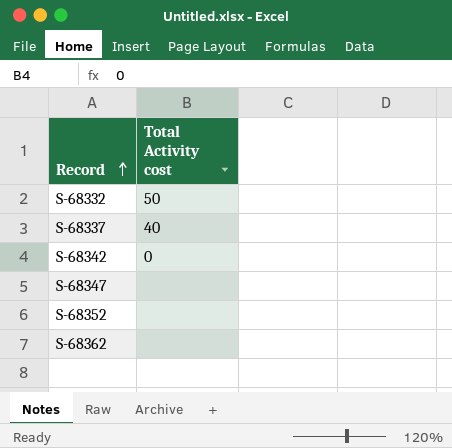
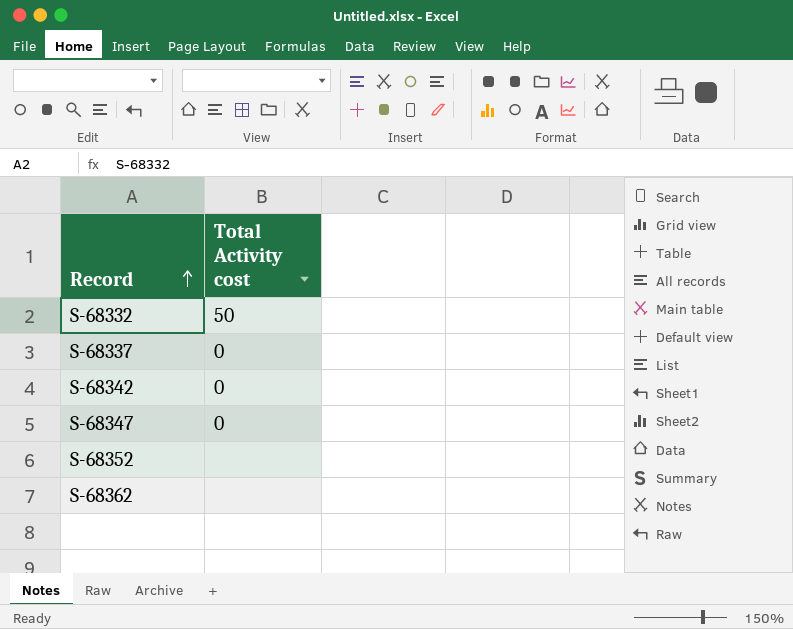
S-68337 | Total Activity cost: 40 -> 0
S-68347 | Total Activity cost: none -> 0

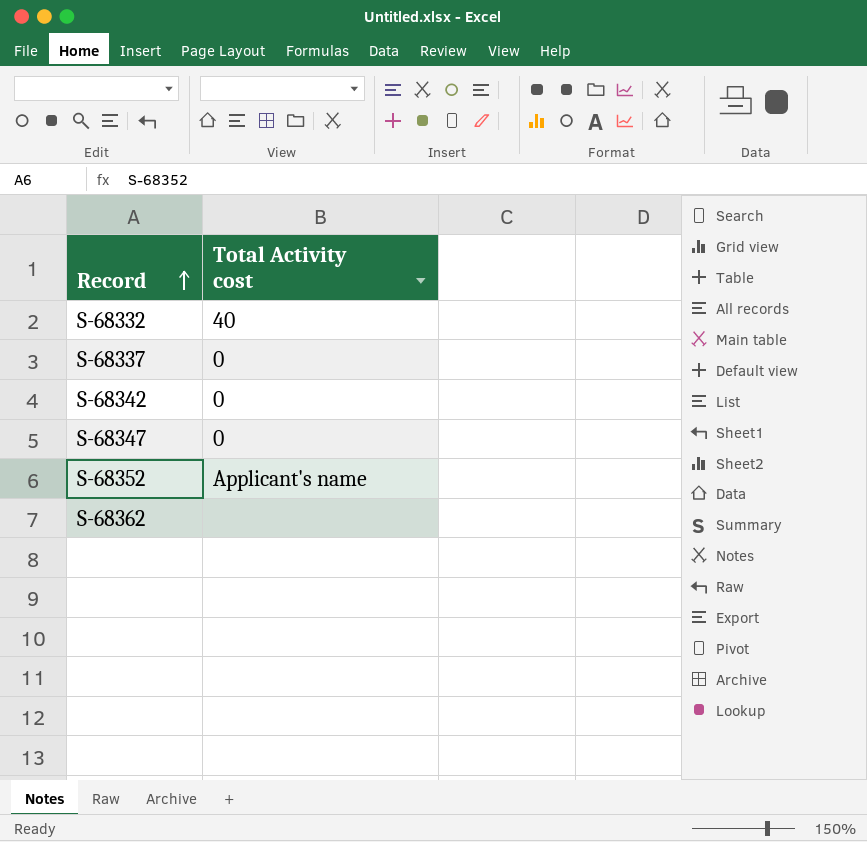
S-68332 | Total Activity cost: 50 -> 40
S-68352 | Total Activity cost: none -> Applicant's name

